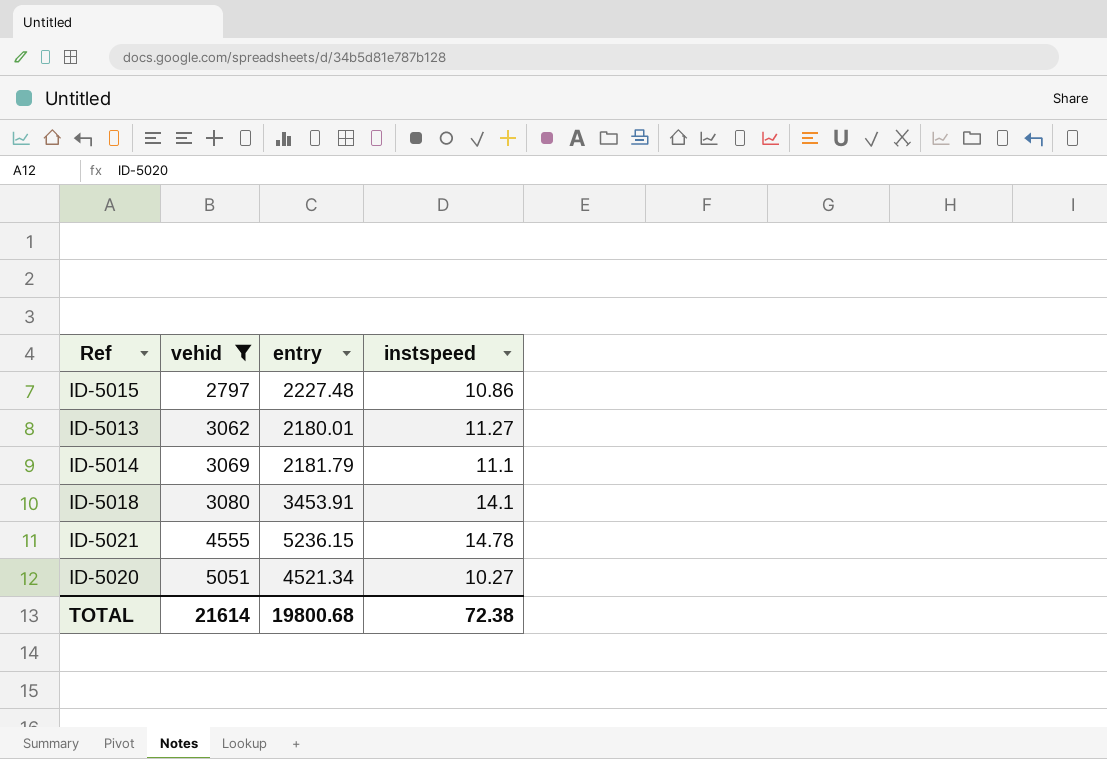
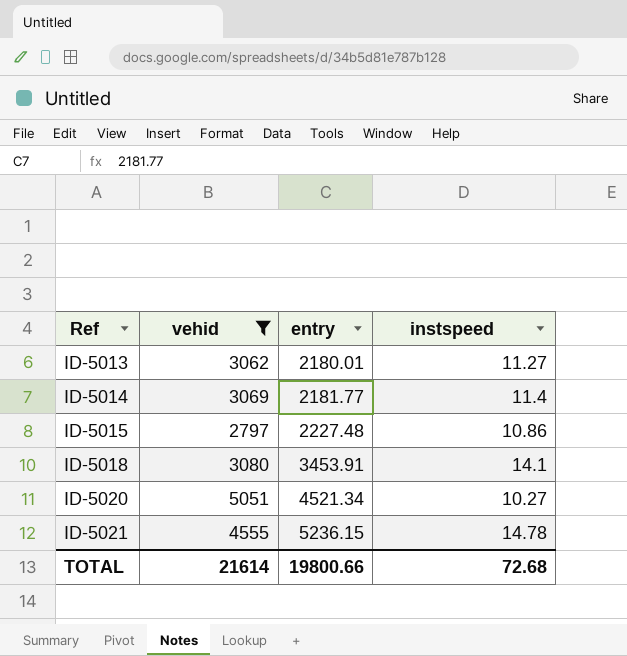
row order: vehid ascending -> Ref ascending
ID-5014 | entry: 2181.79 -> 2181.77
ID-5014 | instspeed: 11.1 -> 11.4
TOTAL | entry: 19800.68 -> 19800.66
TOTAL | instspeed: 72.38 -> 72.68

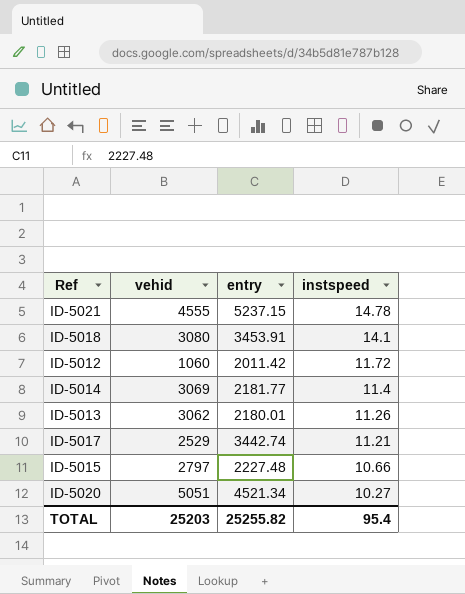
filter: vehid >= 2797 -> none
row order: Ref ascending -> instspeed descending
ID-5021 | entry: 5236.15 -> 5237.15
ID-5013 | instspeed: 11.27 -> 11.26
ID-5015 | instspeed: 10.86 -> 10.66
TOTAL | vehid: 21614 -> 25203
TOTAL | entry: 19800.66 -> 25255.82
TOTAL | instspeed: 72.68 -> 95.4

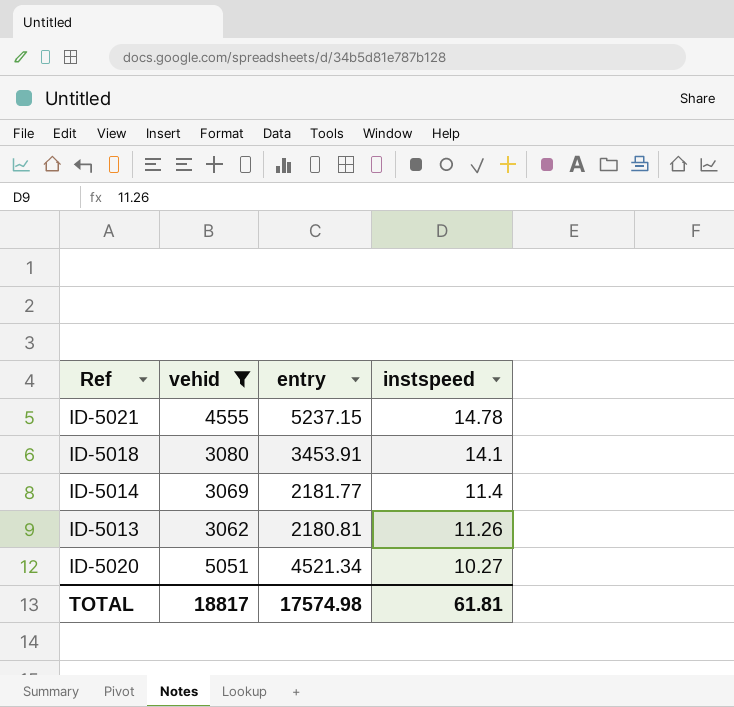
filter: none -> vehid >= 3062
ID-5013 | entry: 2180.01 -> 2180.81
TOTAL | vehid: 25203 -> 18817
TOTAL | entry: 25255.82 -> 17574.98
TOTAL | instspeed: 95.4 -> 61.81

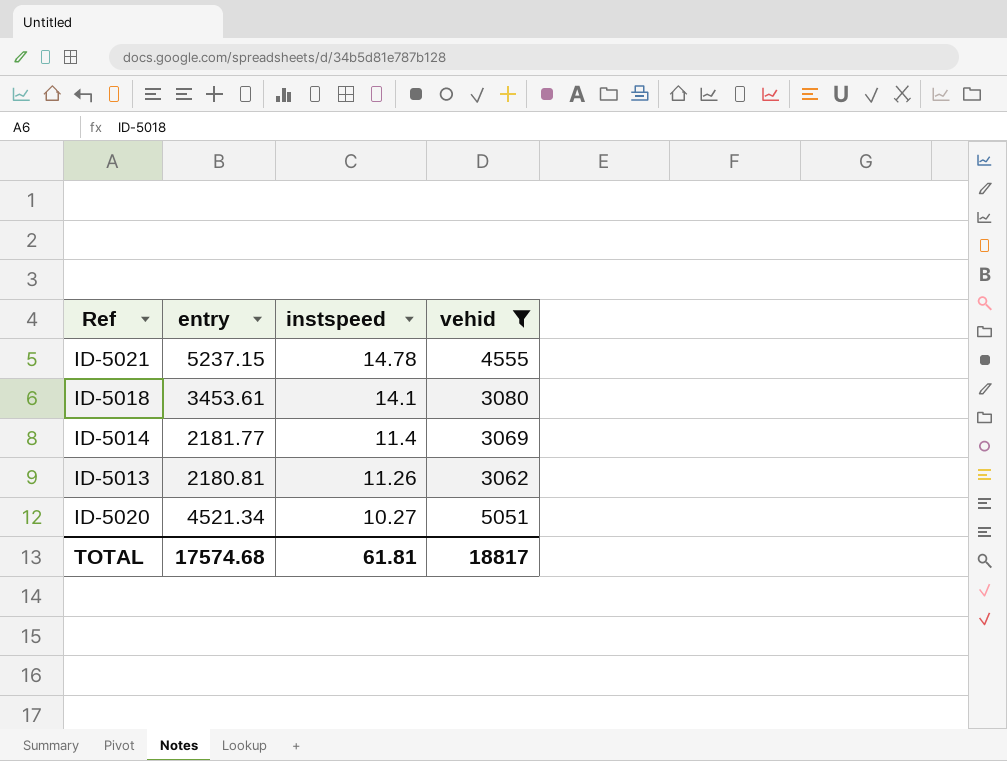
column vehid | position: 2 -> 4
ID-5018 | entry: 3453.91 -> 3453.61
TOTAL | entry: 17574.98 -> 17574.68

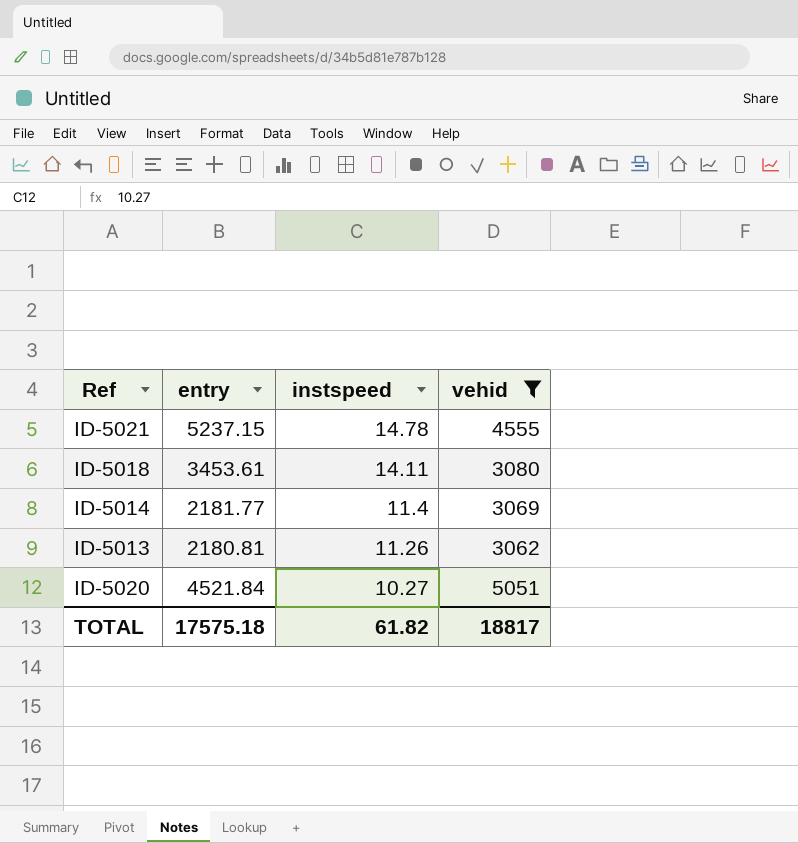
ID-5018 | instspeed: 14.1 -> 14.11
ID-5020 | entry: 4521.34 -> 4521.84
TOTAL | entry: 17574.68 -> 17575.18
TOTAL | instspeed: 61.81 -> 61.82

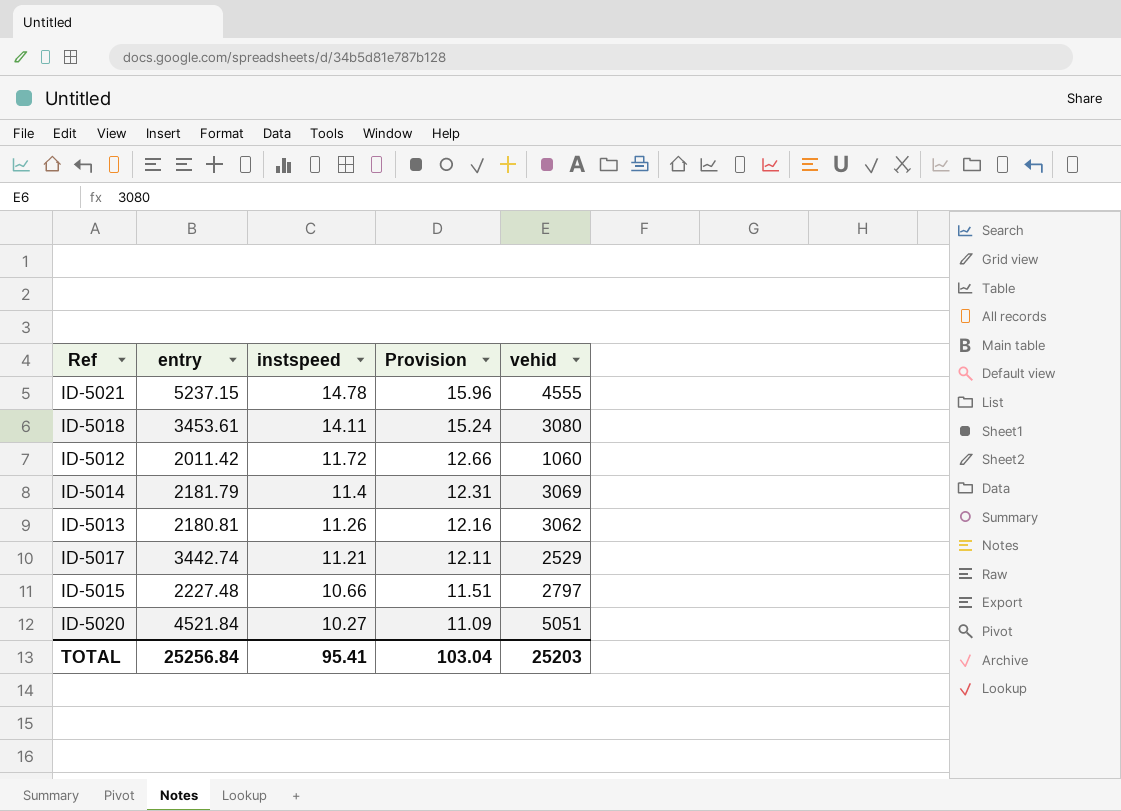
filter: vehid >= 3062 -> none
column Provision | formula: none -> [instspeed] * 1.08
ID-5014 | entry: 2181.77 -> 2181.79
TOTAL | entry: 17575.18 -> 25256.84
TOTAL | instspeed: 61.82 -> 95.41
TOTAL | vehid: 18817 -> 25203

